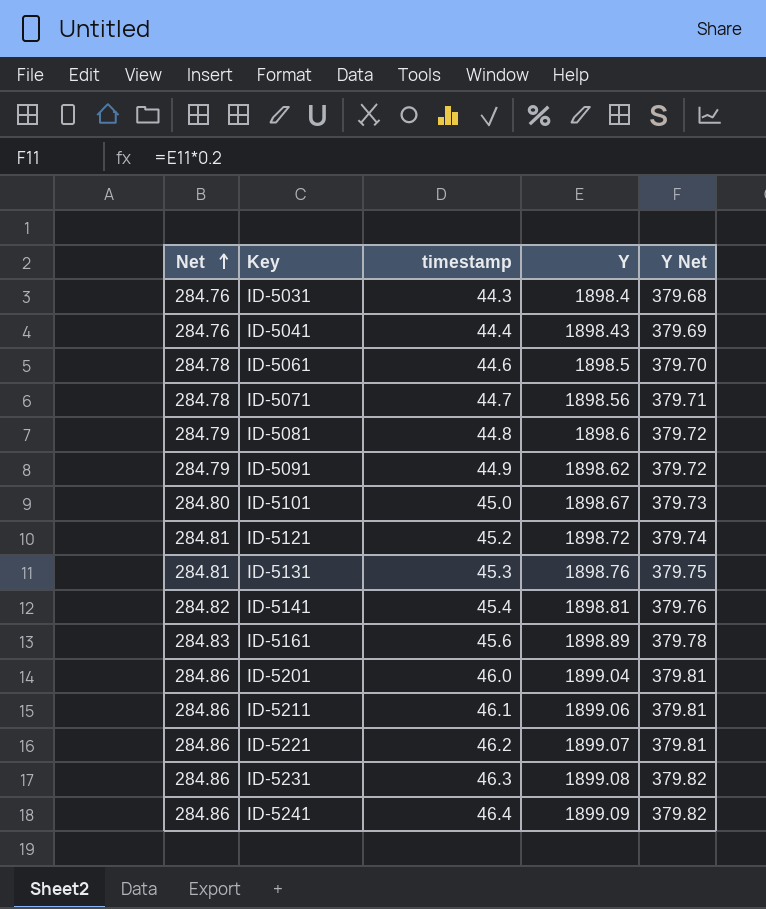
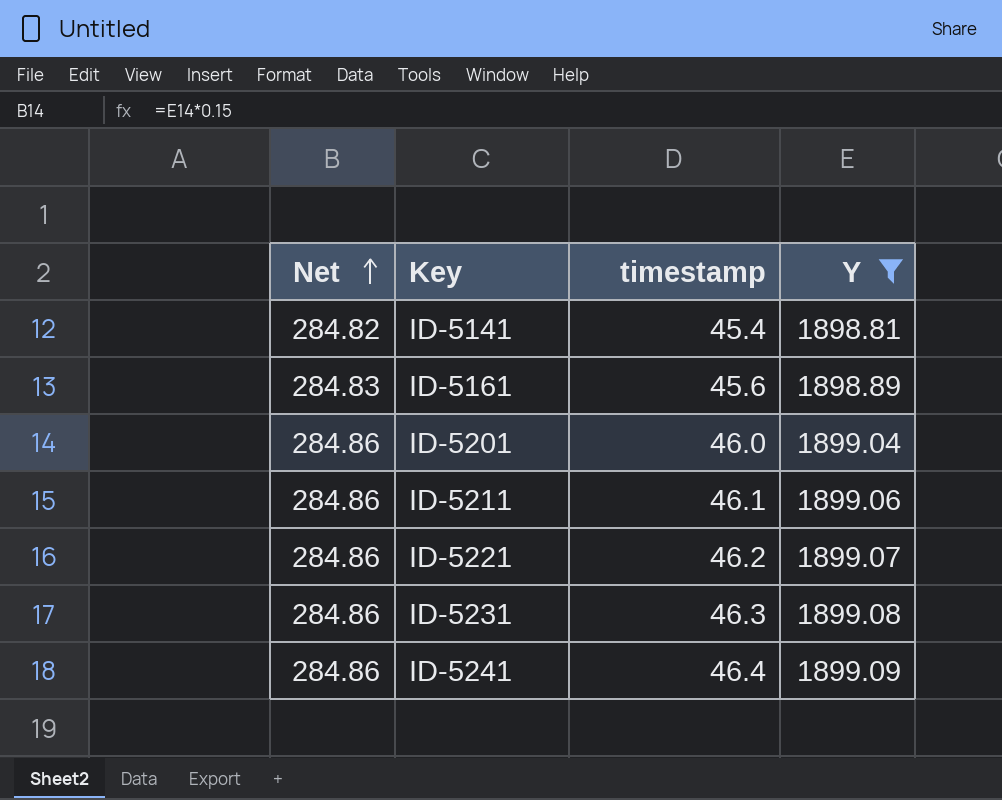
filter: none -> Y >= 1898.81
column Y Net | formula: [Y] * 0.2 -> none

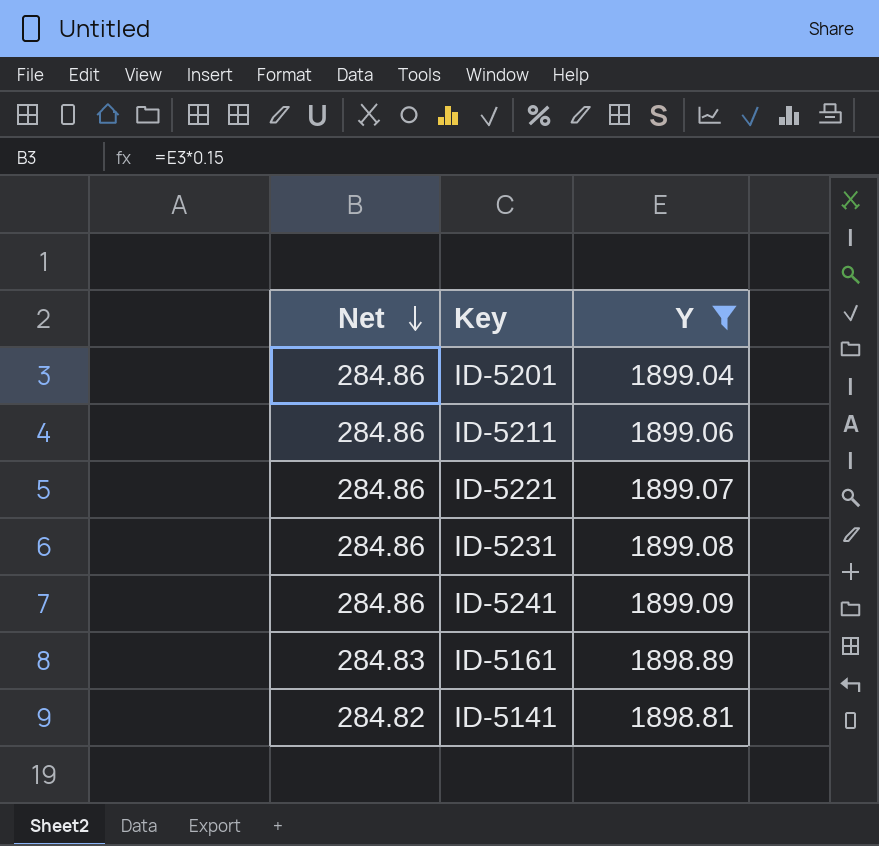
row order: Net ascending -> Net descending
column timestamp | position: 3 -> none

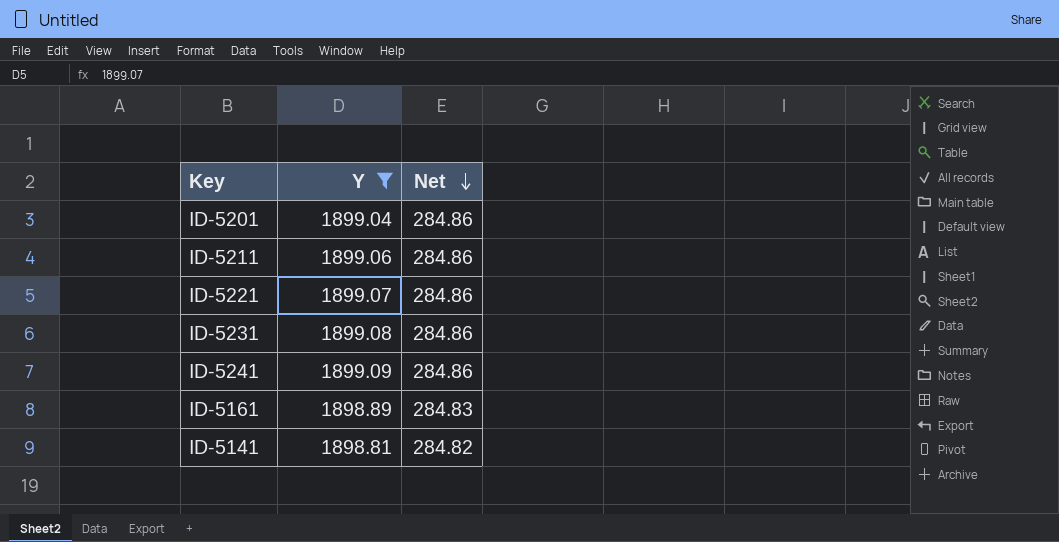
column Net | position: 1 -> 3

